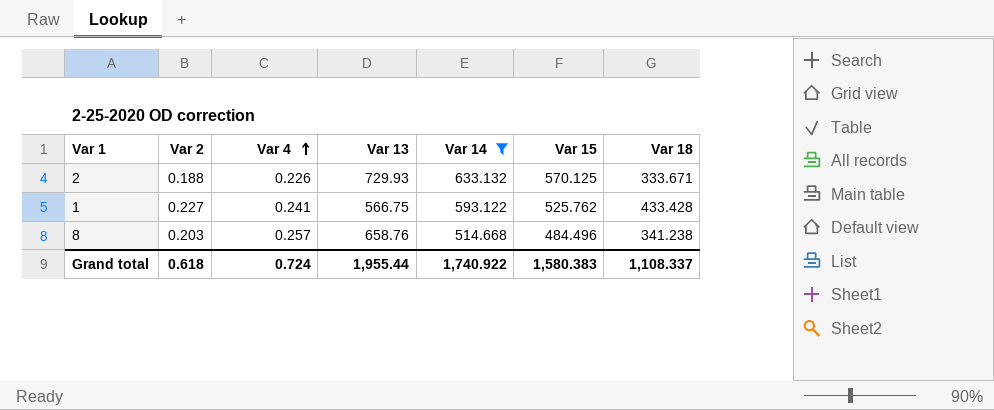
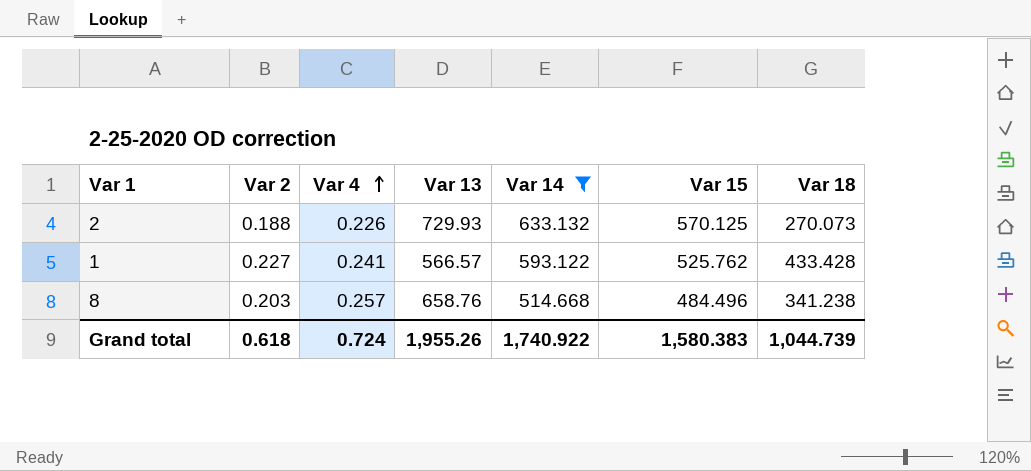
2 | Var 18: 333.671 -> 270.073
1 | Var 13: 566.75 -> 566.57
Grand total | Var 13: 1,955.44 -> 1,955.26
Grand total | Var 18: 1,108.337 -> 1,044.739

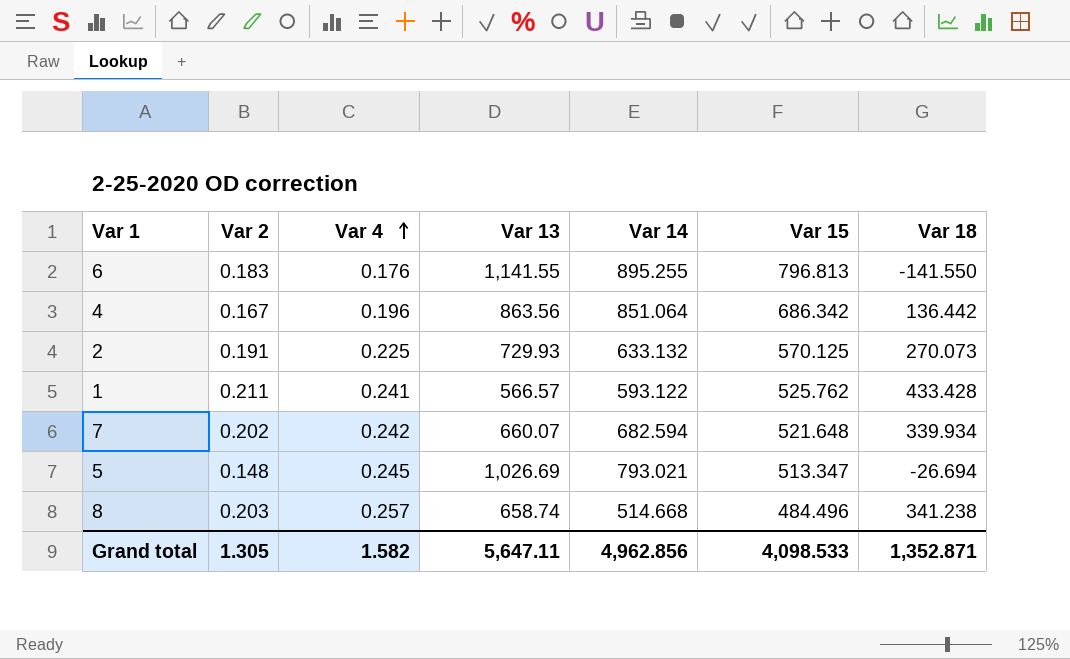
filter: Var 14 <= 633.132 -> none
2 | Var 2: 0.188 -> 0.191
2 | Var 4: 0.226 -> 0.225
1 | Var 2: 0.227 -> 0.211
8 | Var 13: 658.76 -> 658.74
Grand total | Var 2: 0.618 -> 1.305
Grand total | Var 4: 0.724 -> 1.582
Grand total | Var 13: 1,955.26 -> 5,647.11
Grand total | Var 14: 1,740.922 -> 4,962.856
Grand total | Var 15: 1,580.383 -> 4,098.533
Grand total | Var 18: 1,044.739 -> 1,352.871

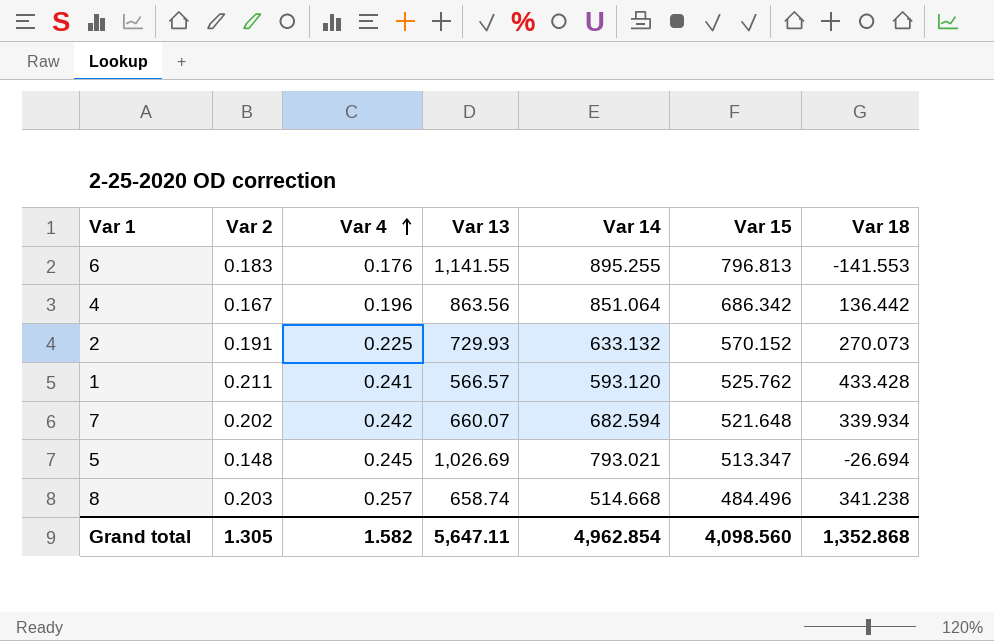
6 | Var 18: -141.550 -> -141.553
2 | Var 15: 570.125 -> 570.152
1 | Var 14: 593.122 -> 593.120
Grand total | Var 14: 4,962.856 -> 4,962.854
Grand total | Var 15: 4,098.533 -> 4,098.560
Grand total | Var 18: 1,352.871 -> 1,352.868

